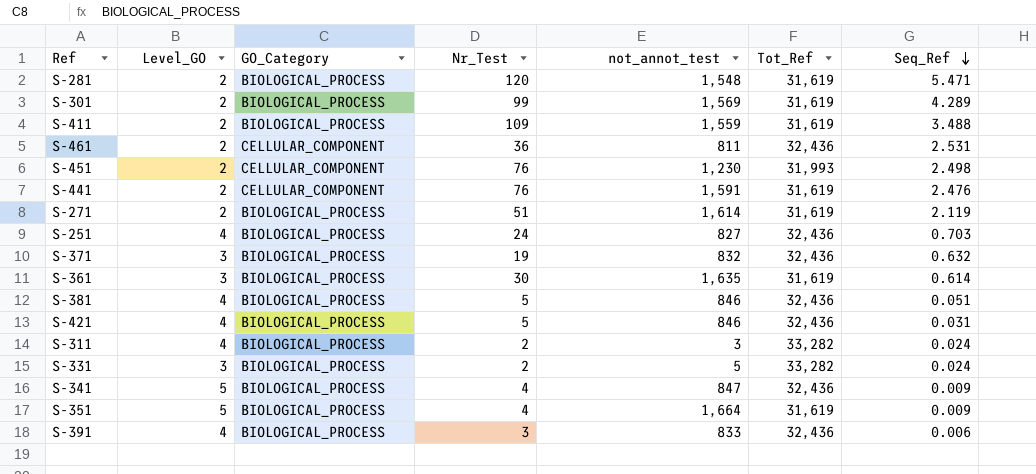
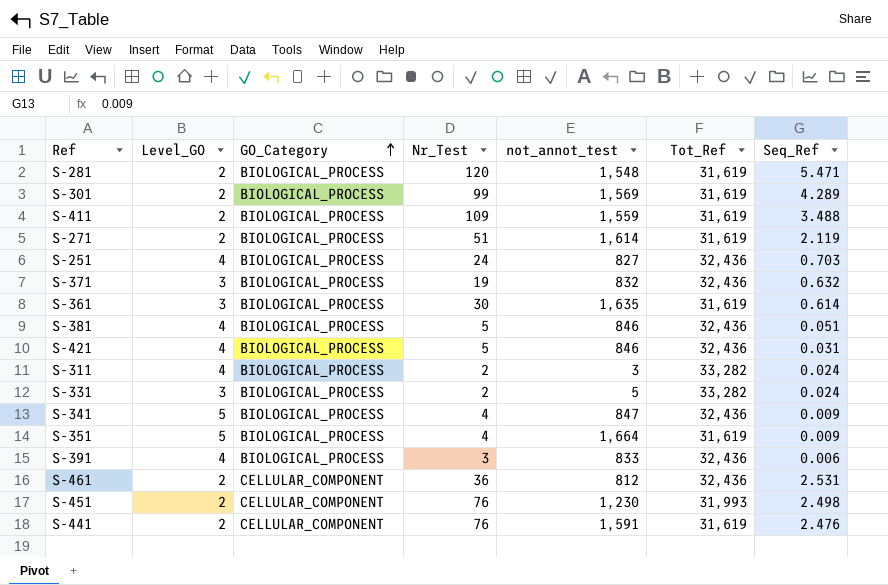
row order: Seq_Ref descending -> GO_Category ascending
S-461 | not_annot_test: 811 -> 812

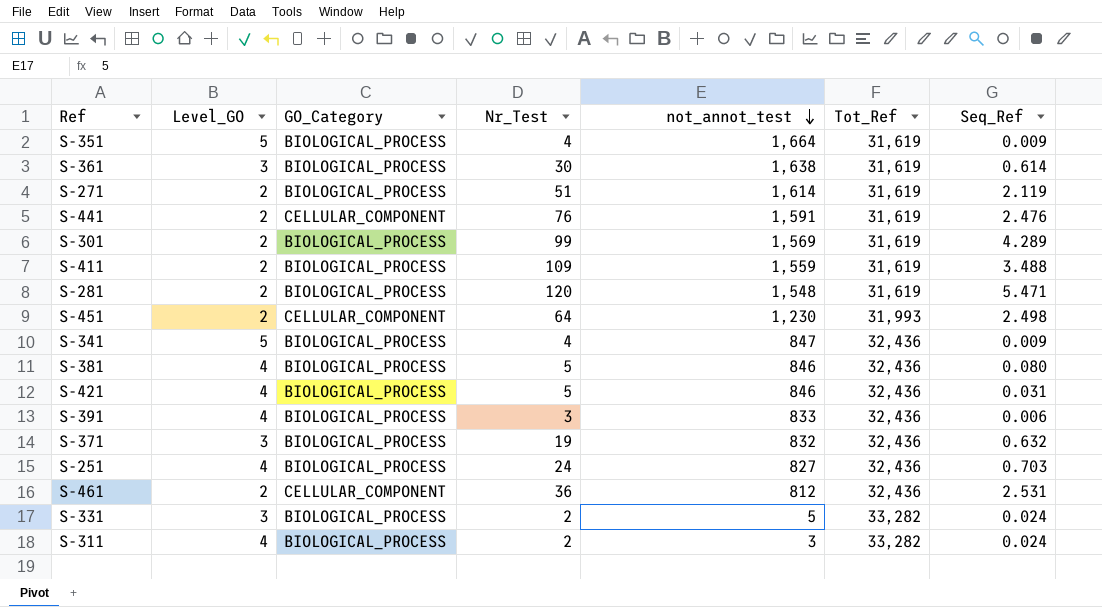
row order: GO_Category ascending -> not_annot_test descending
S-361 | not_annot_test: 1,635 -> 1,638
S-451 | Nr_Test: 76 -> 64
S-381 | Seq_Ref: 0.051 -> 0.080

